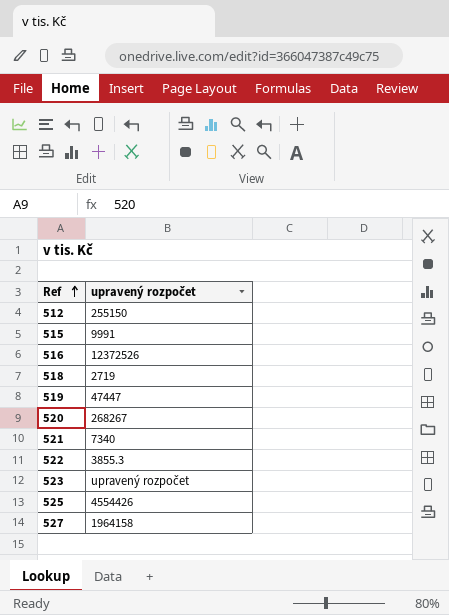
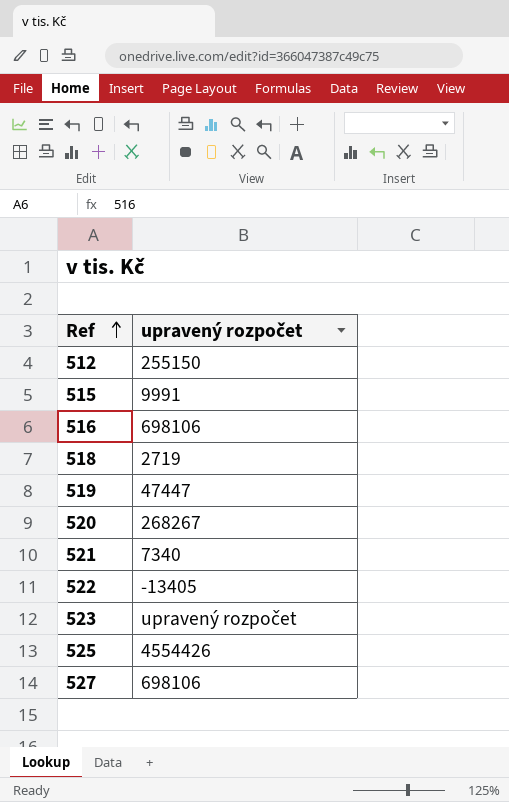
516 | upravený rozpočet: 12372526 -> 698106
522 | upravený rozpočet: 3855.3 -> -13405
527 | upravený rozpočet: 1964158 -> 698106

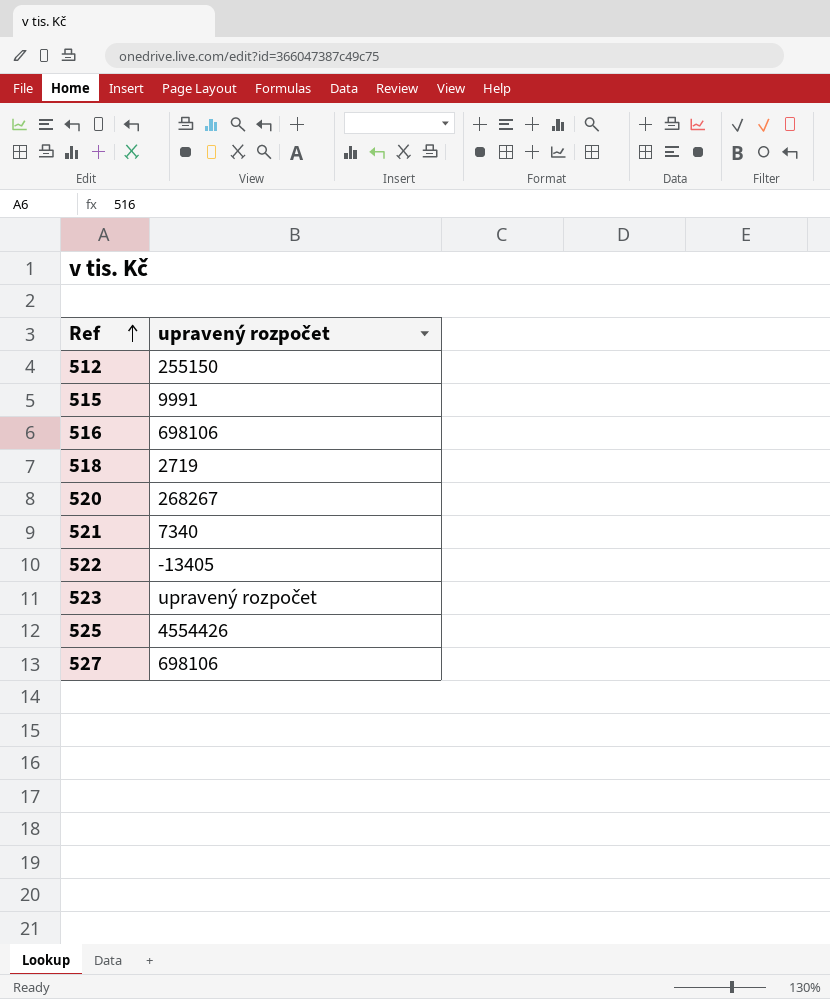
row 519: 47447 -> none

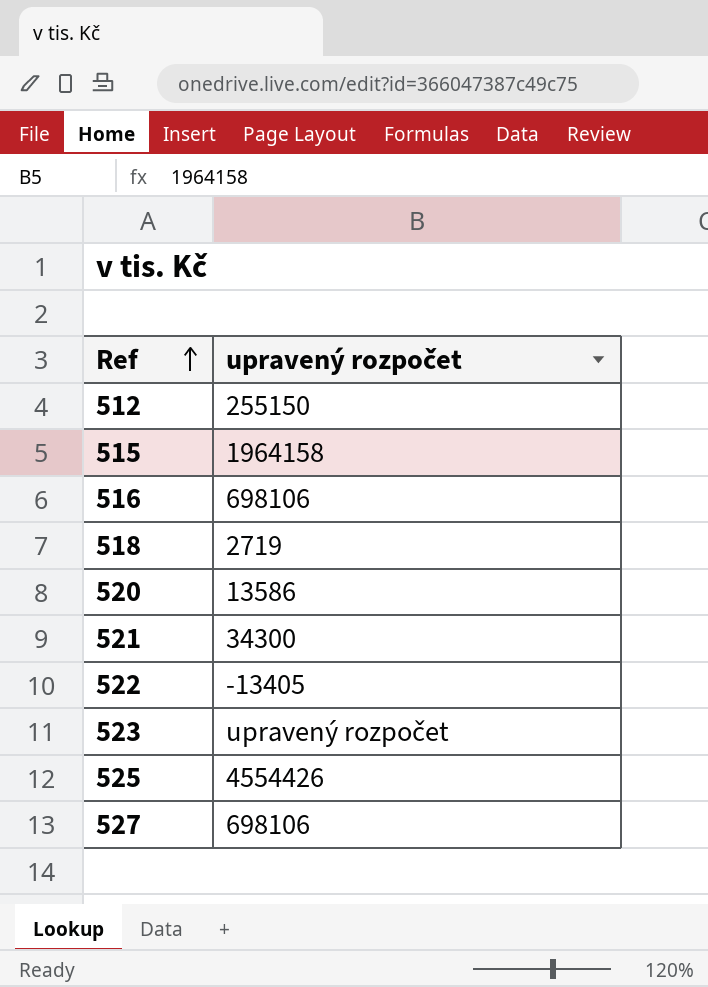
515 | upravený rozpočet: 9991 -> 1964158
520 | upravený rozpočet: 268267 -> 13586
521 | upravený rozpočet: 7340 -> 34300

